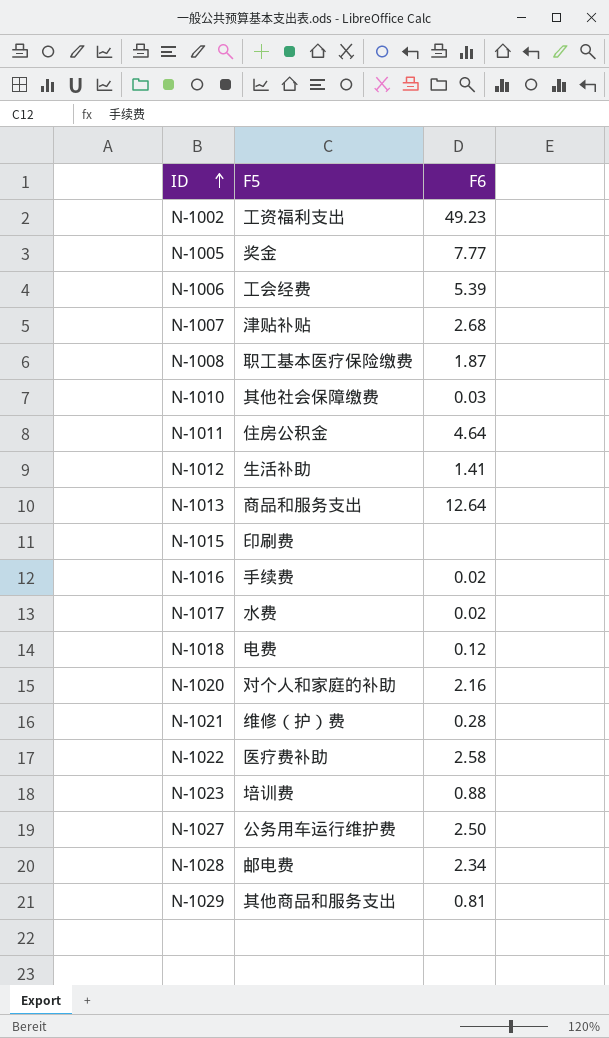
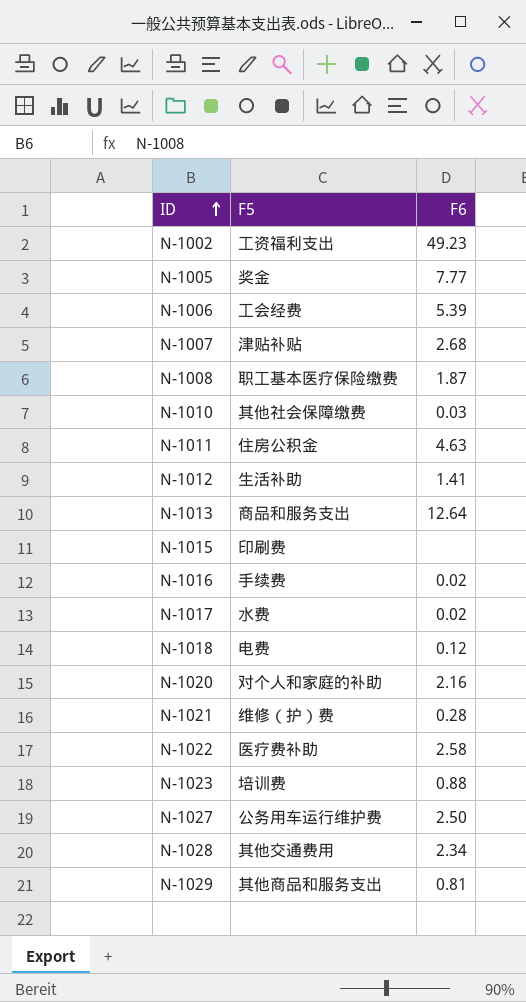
N-1011 | F6: 4.64 -> 4.63
N-1028 | F5: 邮电费 -> 其他交通费用

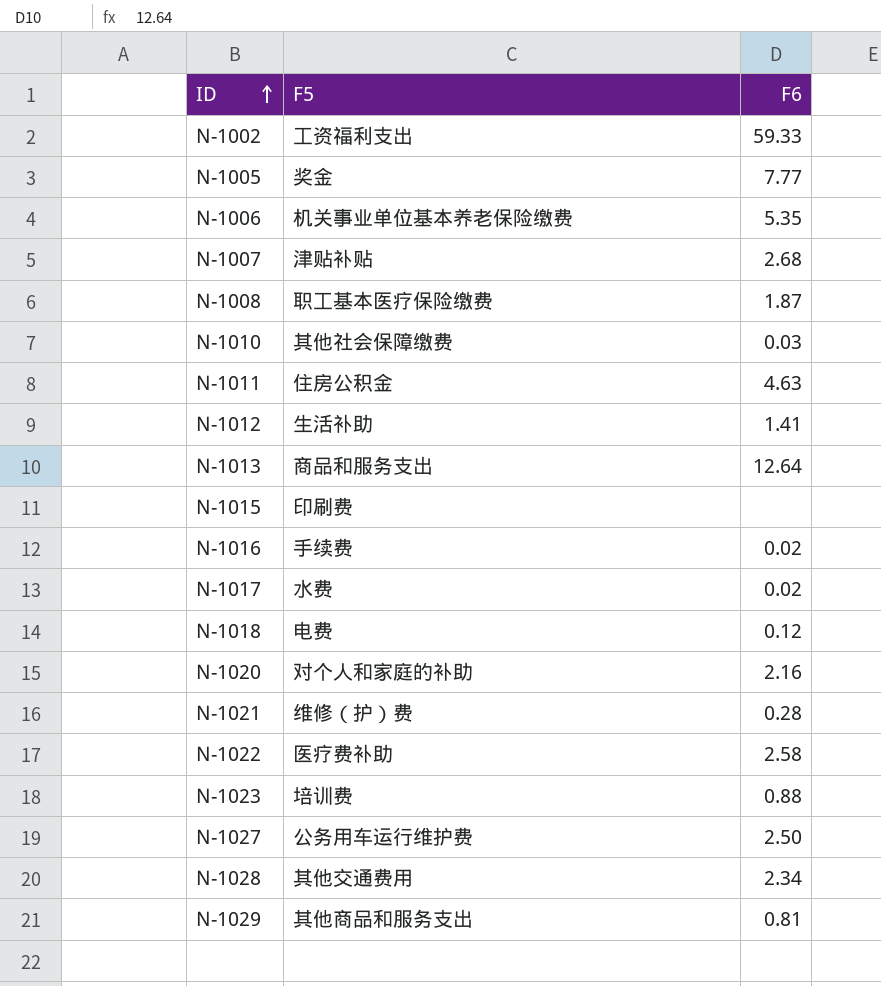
N-1002 | F6: 49.23 -> 59.33
N-1006 | F5: 工会经费 -> 机关事业单位基本养老保险缴费
N-1006 | F6: 5.39 -> 5.35

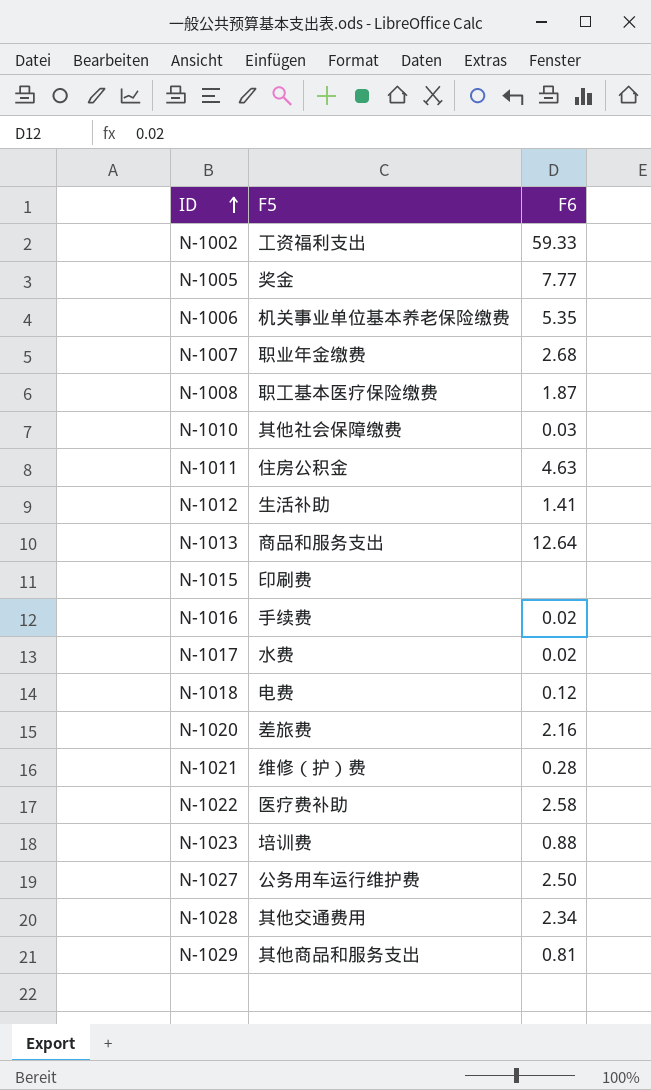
N-1007 | F5: 津贴补贴 -> 职业年金缴费
N-1020 | F5: 对个人和家庭的补助 -> 差旅费

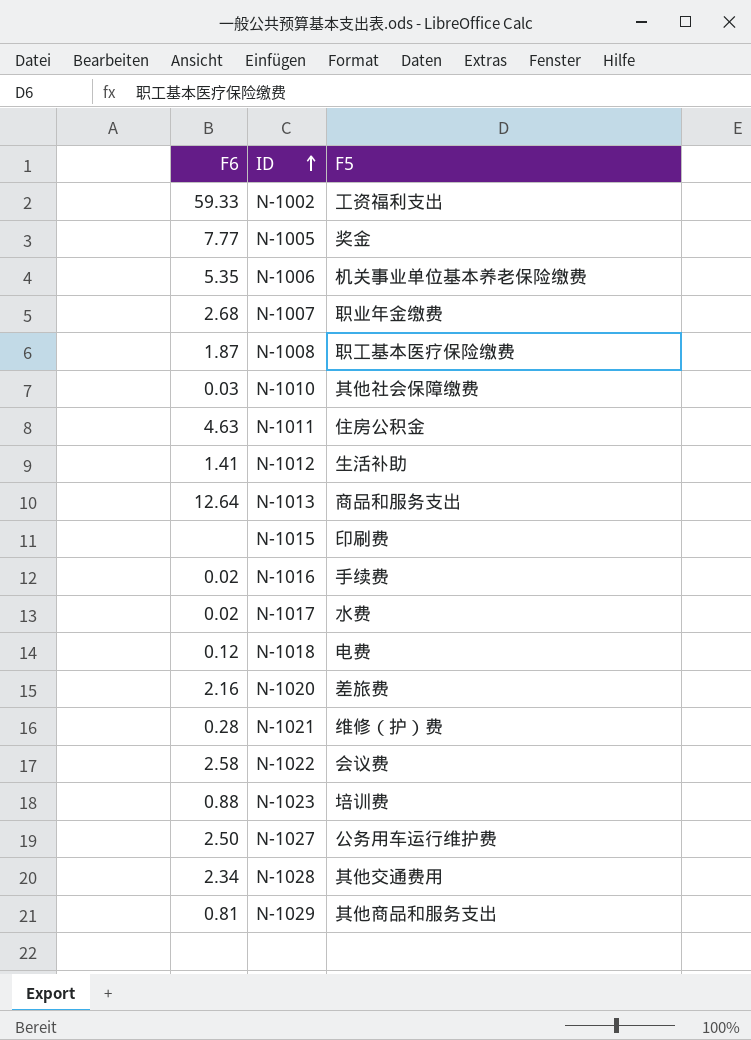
column F6 | position: 3 -> 1
N-1022 | F5: 医疗费补助 -> 会议费

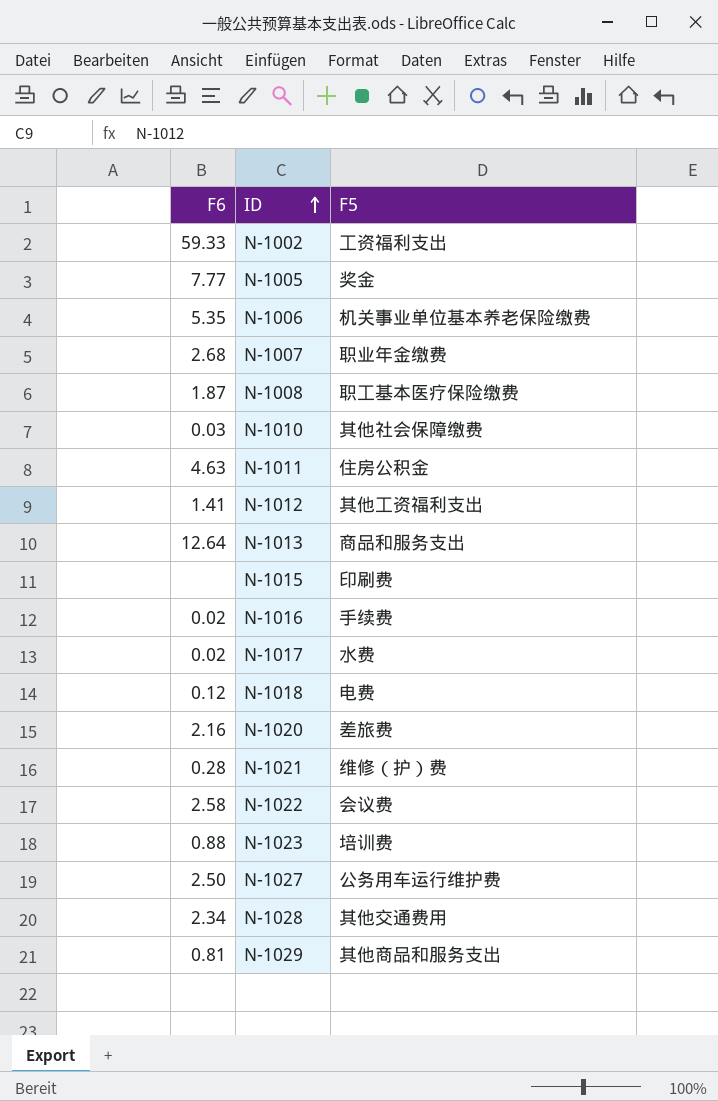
N-1012 | F5: 生活补助 -> 其他工资福利支出

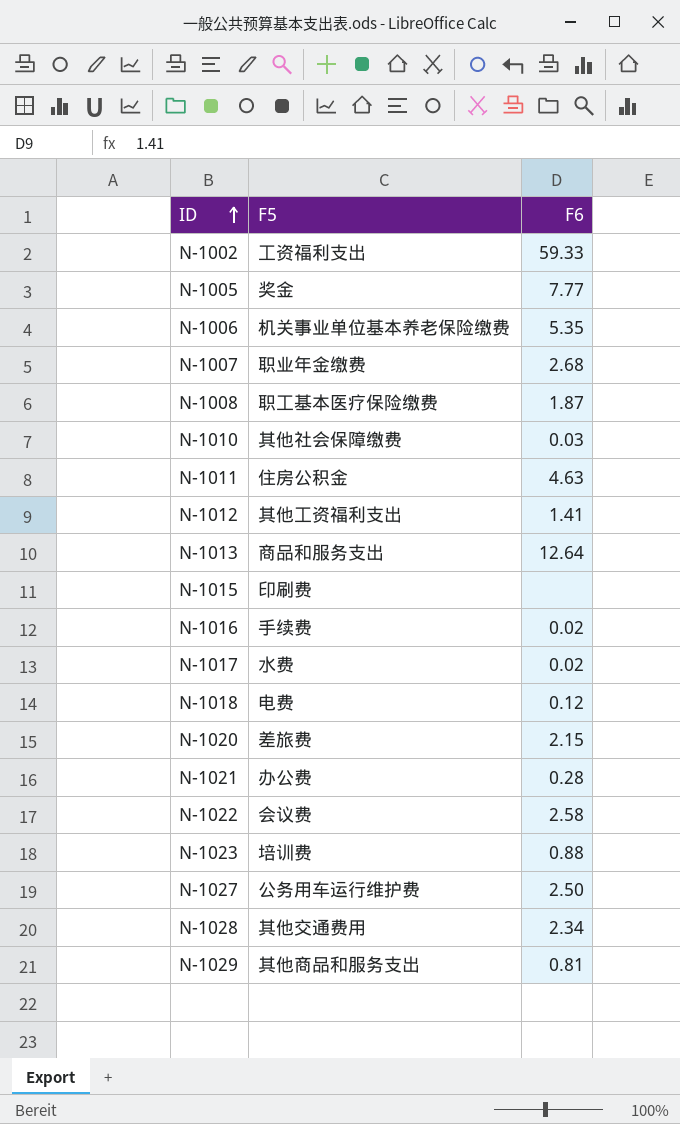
column F6 | position: 1 -> 3
N-1020 | F6: 2.16 -> 2.15
N-1021 | F5: 维修（护）费 -> 办公费

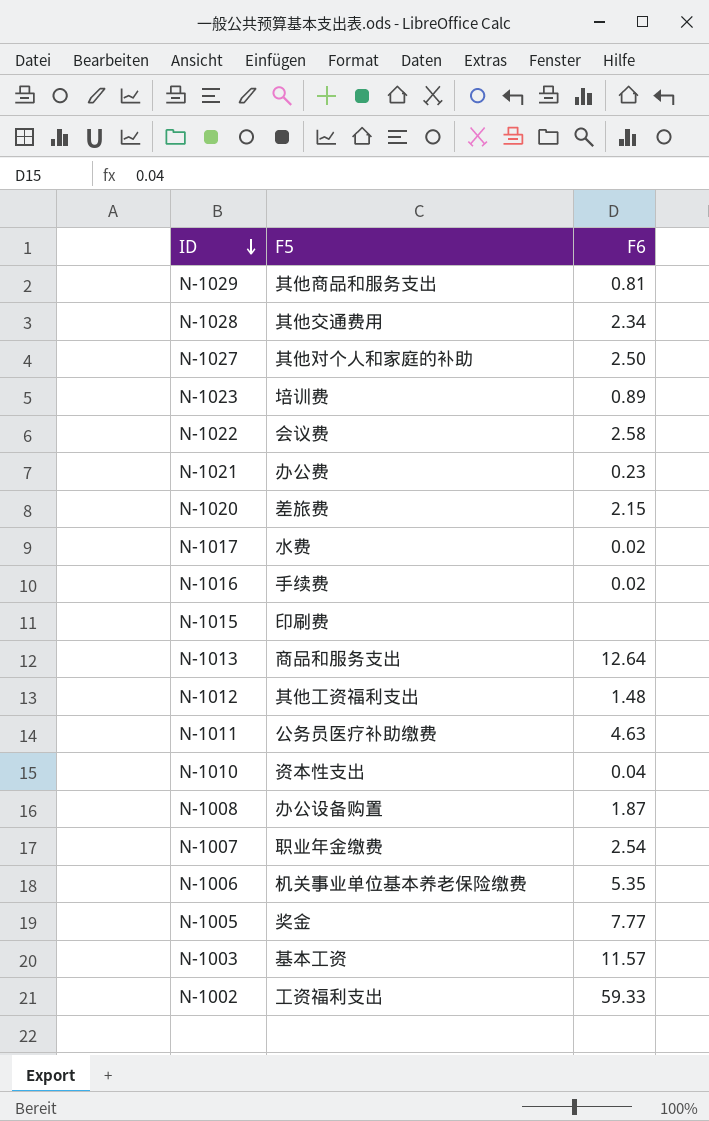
row order: ID ascending -> ID descending
row N-1018: 电费 | 0.12 -> none
N-1027 | F5: 公务用车运行维护费 -> 其他对个人和家庭的补助
N-1023 | F6: 0.88 -> 0.89
N-1021 | F6: 0.28 -> 0.23
N-1012 | F6: 1.41 -> 1.48
N-1011 | F5: 住房公积金 -> 公务员医疗补助缴费
N-1010 | F5: 其他社会保障缴费 -> 资本性支出
N-1010 | F6: 0.03 -> 0.04
N-1008 | F5: 职工基本医疗保险缴费 -> 办公设备购置
N-1007 | F6: 2.68 -> 2.54
row N-1003: none -> 基本工资 | 11.57

